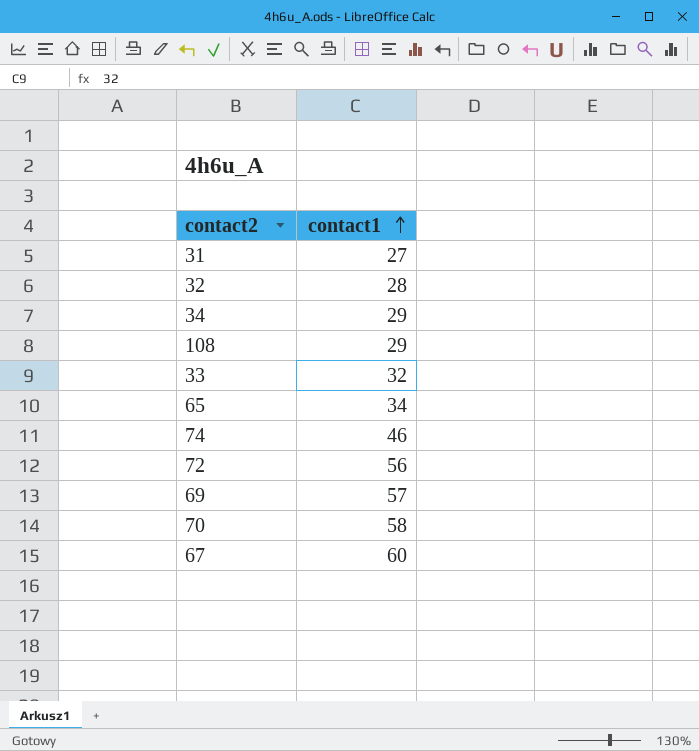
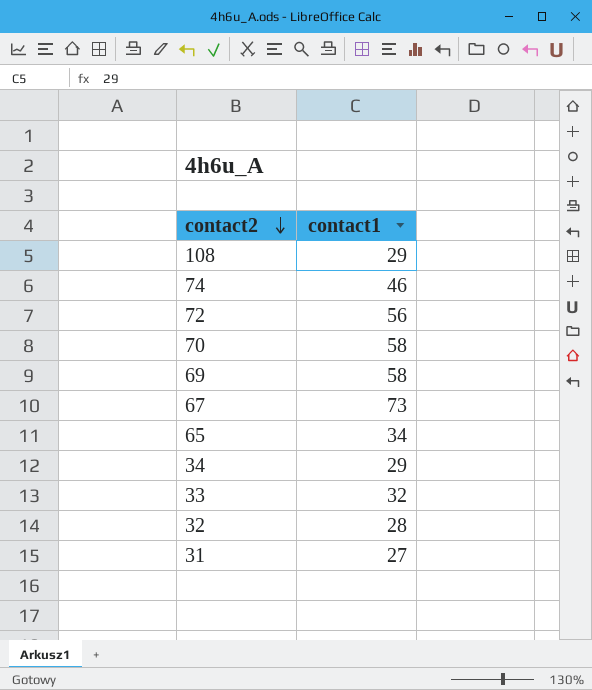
row order: contact1 ascending -> contact2 descending
69 | contact1: 57 -> 58
67 | contact1: 60 -> 73

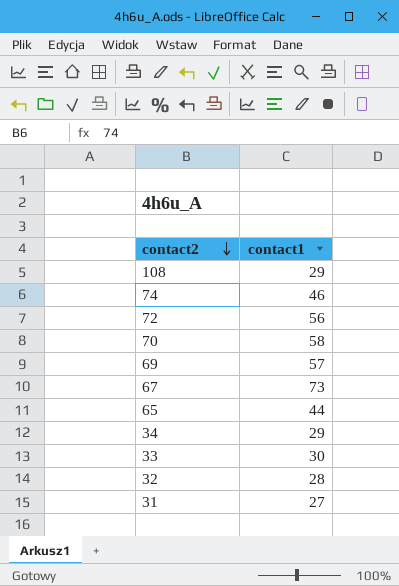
69 | contact1: 58 -> 57
65 | contact1: 34 -> 44
33 | contact1: 32 -> 30

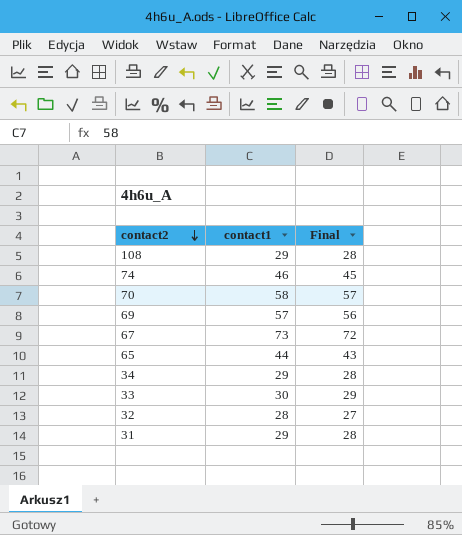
column Final | formula: none -> [contact1] - 1
row 72: 56 -> none
31 | contact1: 27 -> 29

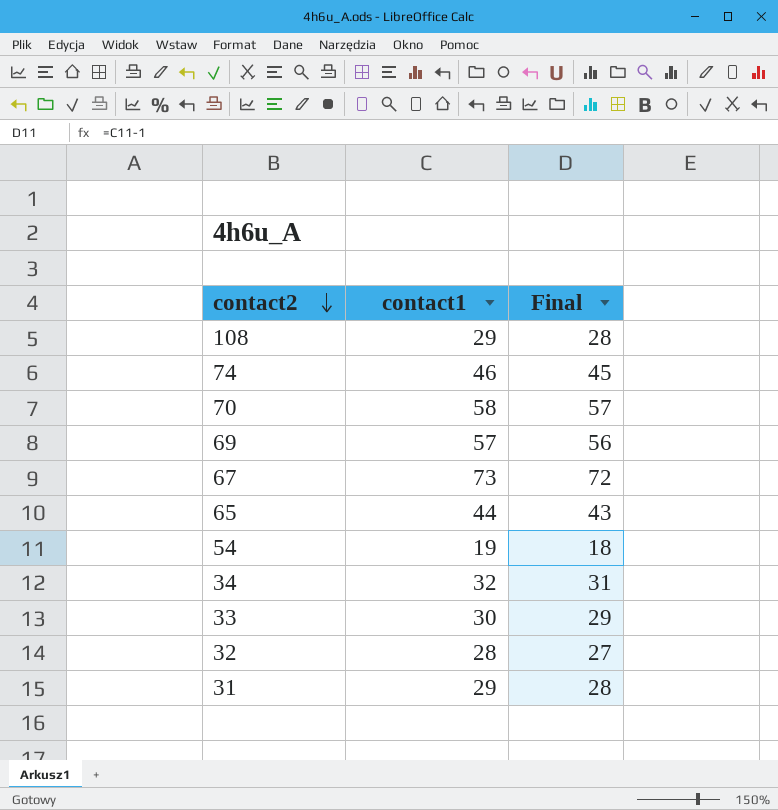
row 54: none -> 19 | 18
34 | contact1: 29 -> 32
34 | Final: 28 -> 31

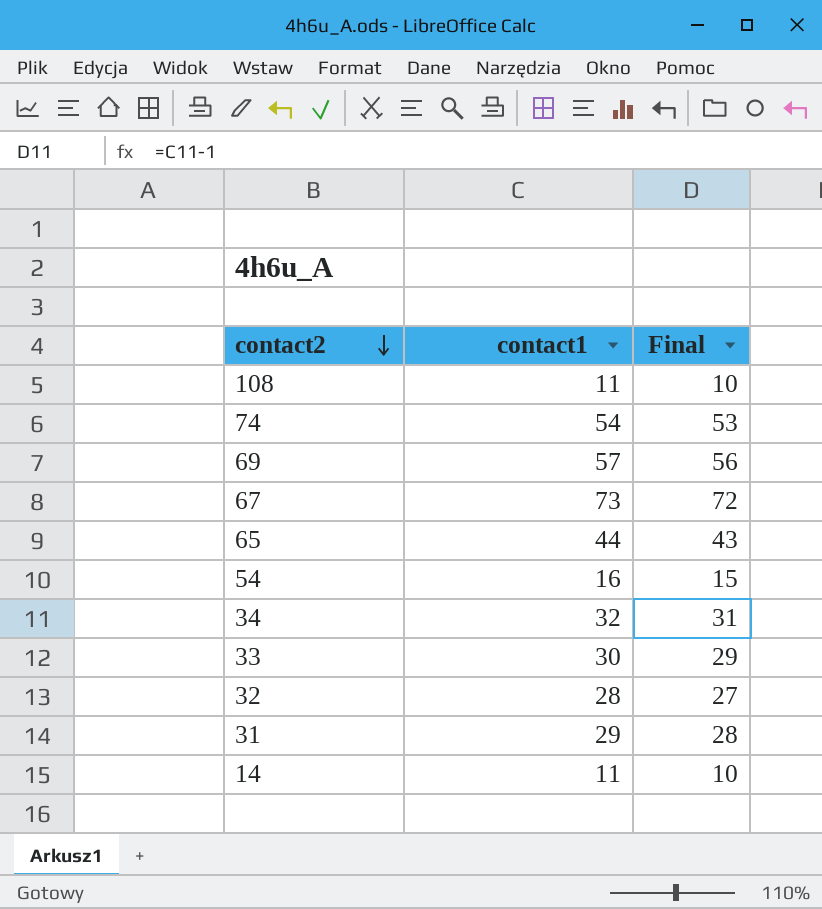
row 70: 58 | 57 -> none
108 | contact1: 29 -> 11
108 | Final: 28 -> 10
74 | contact1: 46 -> 54
74 | Final: 45 -> 53
54 | contact1: 19 -> 16
54 | Final: 18 -> 15
row 14: none -> 11 | 10

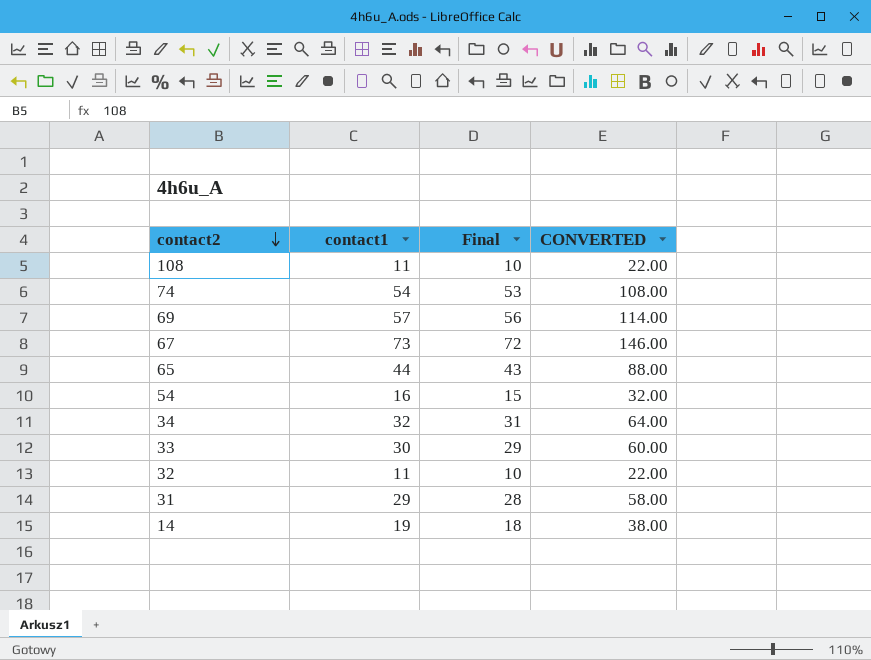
column CONVERTED | formula: none -> [contact1] * 2
32 | contact1: 28 -> 11
32 | Final: 27 -> 10
14 | contact1: 11 -> 19
14 | Final: 10 -> 18

